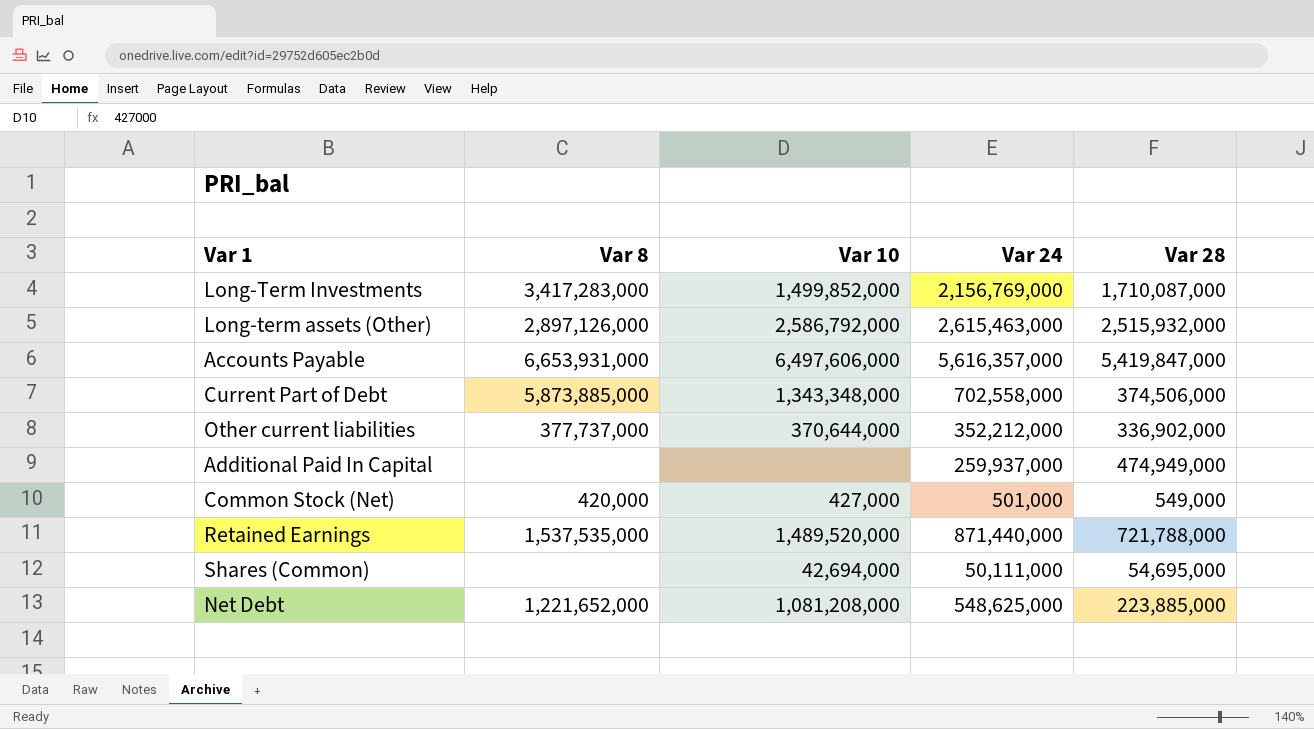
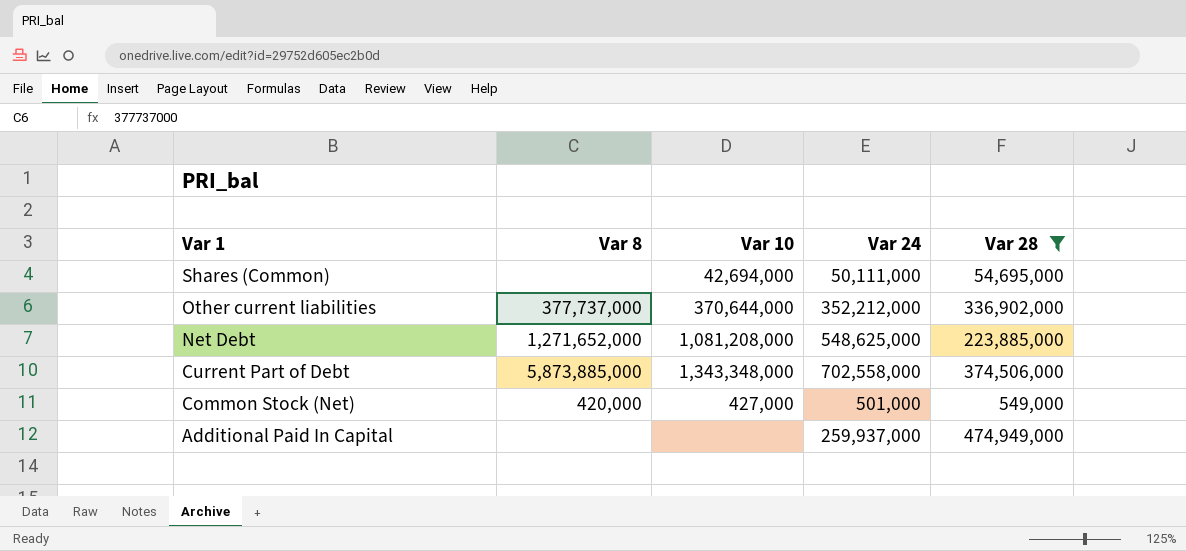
filter: none -> Var 28 <= 474,949,000
row order: none -> Var 1 descending
Net Debt | Var 8: 1,221,652,000 -> 1,271,652,000

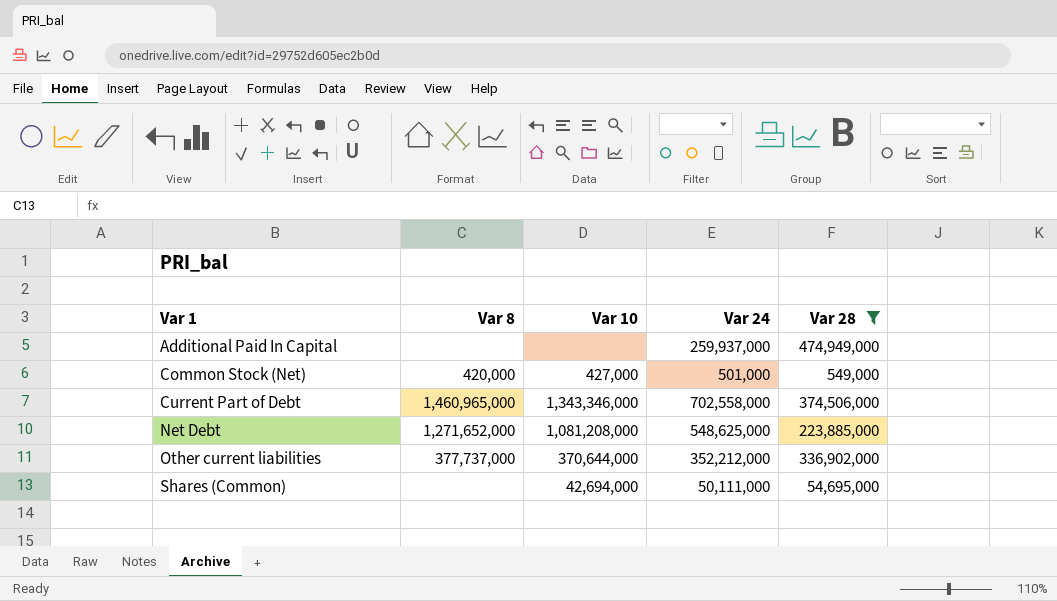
row order: Var 1 descending -> Var 1 ascending
Current Part of Debt | Var 8: 5,873,885,000 -> 1,460,965,000
Current Part of Debt | Var 10: 1,343,348,000 -> 1,343,346,000

